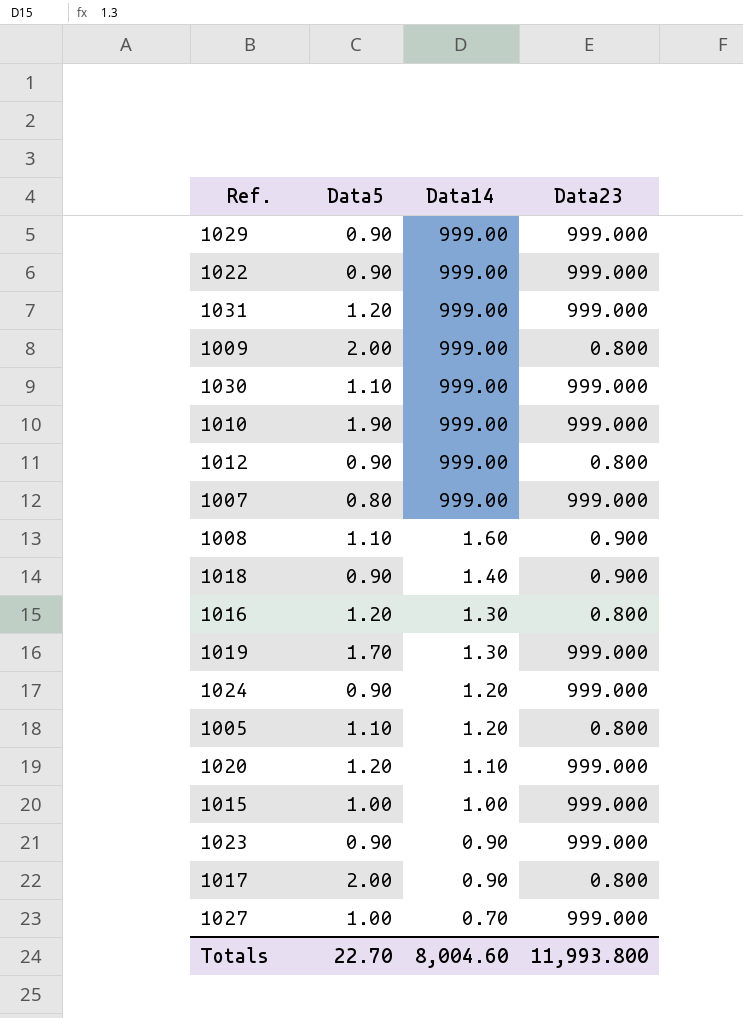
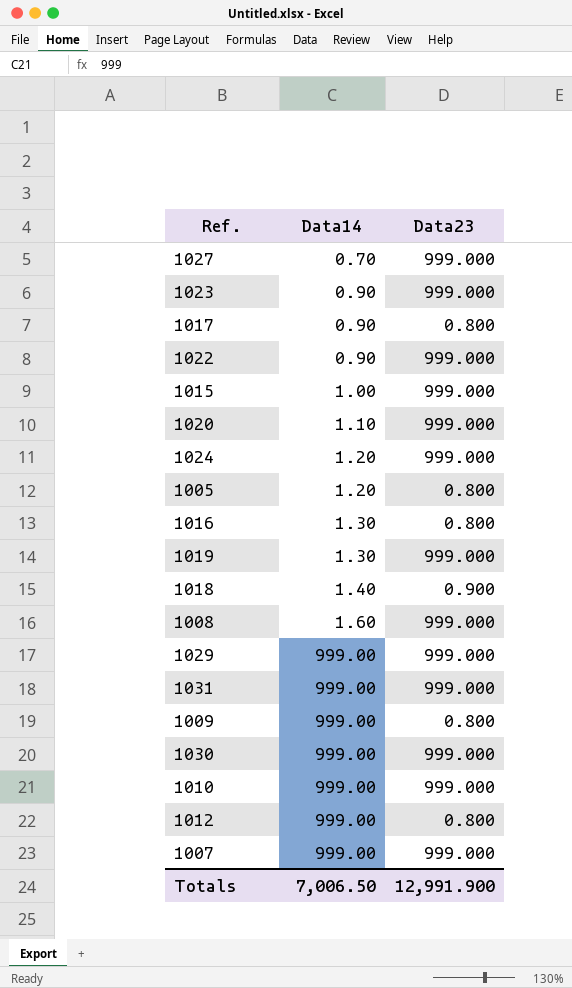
row order: Data14 descending -> Data14 ascending
column Data5 | position: 2 -> none
1022 | Data14: 999.00 -> 0.90
1008 | Data23: 0.900 -> 999.000
Totals | Data14: 8,004.60 -> 7,006.50
Totals | Data23: 11,993.800 -> 12,991.900

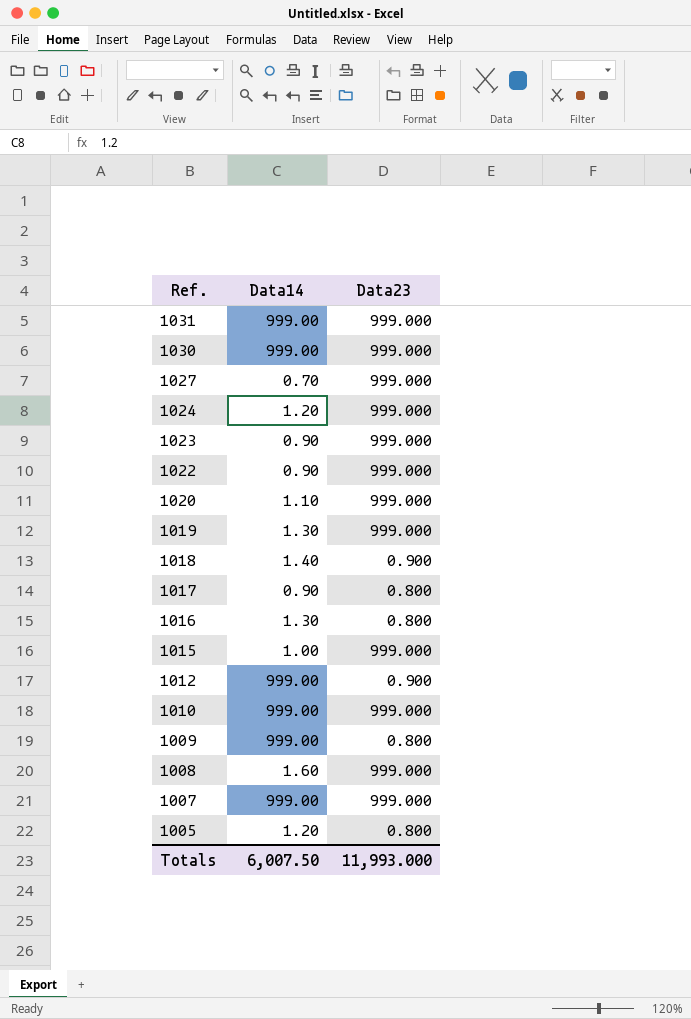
row order: Data14 ascending -> Ref. descending
row 1029: 999.00 | 999.000 -> none
1012 | Data23: 0.800 -> 0.900
Totals | Data14: 7,006.50 -> 6,007.50
Totals | Data23: 12,991.900 -> 11,993.000

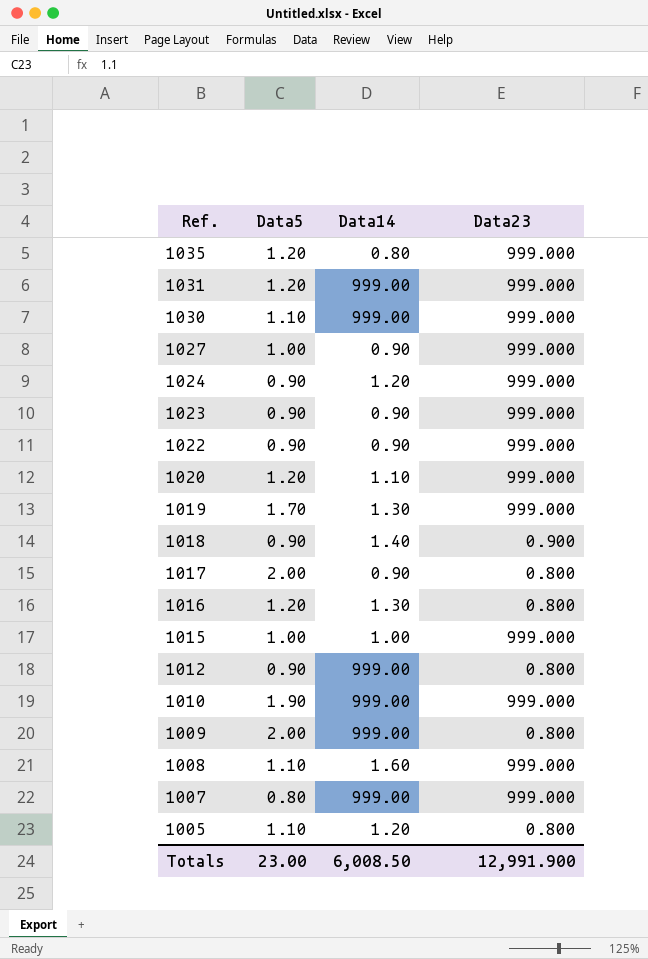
column Data5 | position: none -> 2
row 1035: none -> 1.20 | 0.80 | 999.000
1027 | Data14: 0.70 -> 0.90
1012 | Data23: 0.900 -> 0.800
Totals | Data14: 6,007.50 -> 6,008.50
Totals | Data23: 11,993.000 -> 12,991.900

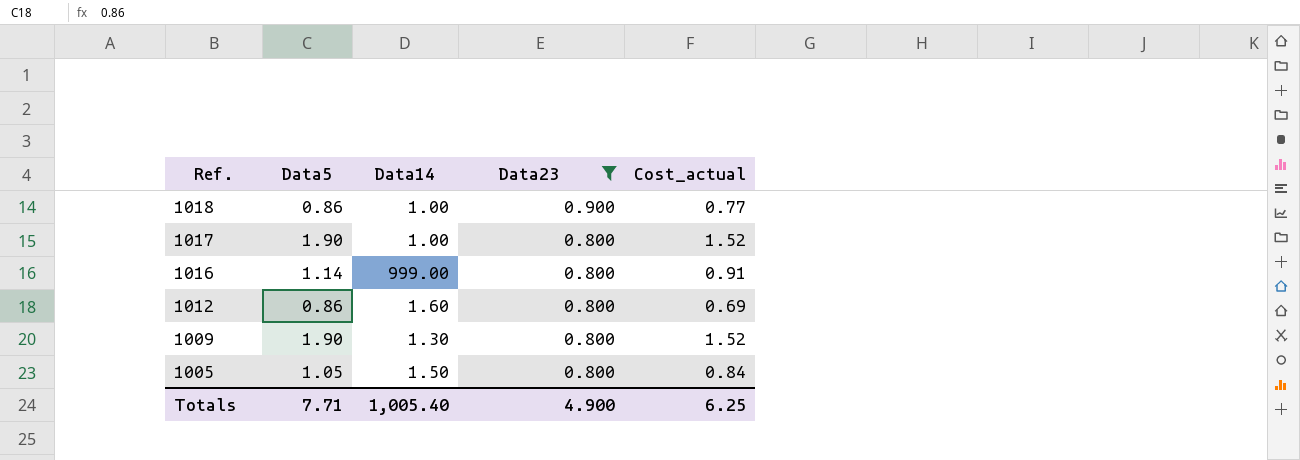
filter: none -> Data23 != 999.000
column Cost_actual | formula: none -> [Data5] * [Data23]
1018 | Data5: 0.90 -> 0.86
1018 | Data14: 1.40 -> 1.00
1017 | Data5: 2.00 -> 1.90
1017 | Data14: 0.90 -> 1.00
1016 | Data5: 1.20 -> 1.14
1016 | Data14: 1.30 -> 999.00
1012 | Data5: 0.90 -> 0.86
1012 | Data14: 999.00 -> 1.60
1009 | Data5: 2.00 -> 1.90
1009 | Data14: 999.00 -> 1.30
1005 | Data5: 1.10 -> 1.05
1005 | Data14: 1.20 -> 1.50
Totals | Data5: 23.00 -> 7.71
Totals | Data14: 6,008.50 -> 1,005.40
Totals | Data23: 12,991.900 -> 4.900

